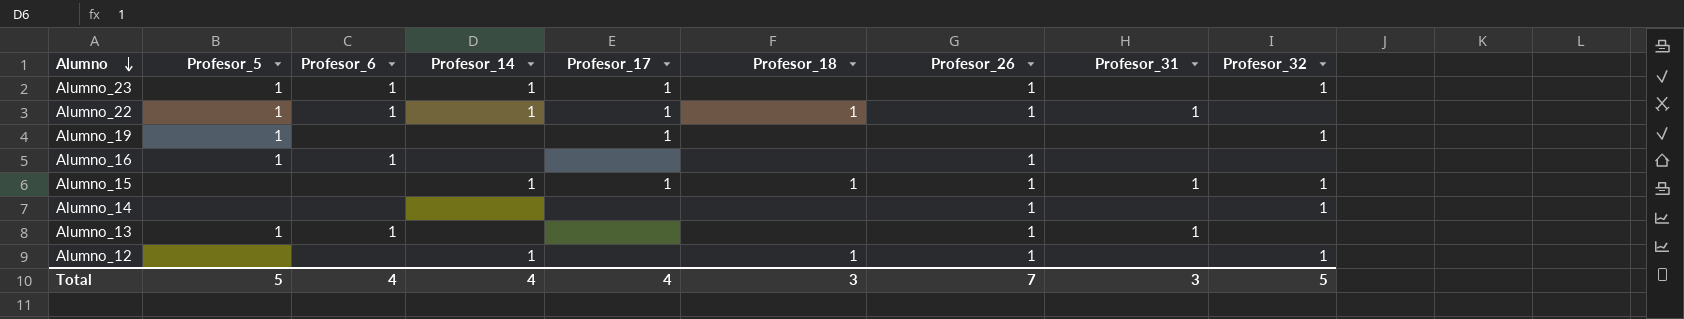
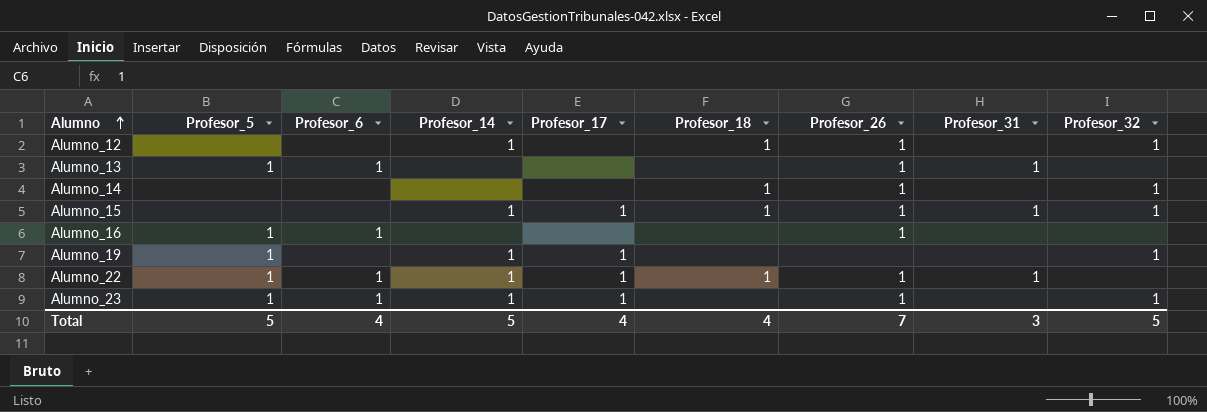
row order: Alumno descending -> Alumno ascending
Alumno_14 | Profesor_18: none -> 1
Alumno_19 | Profesor_14: none -> 1
Total | Profesor_14: 4 -> 5
Total | Profesor_18: 3 -> 4

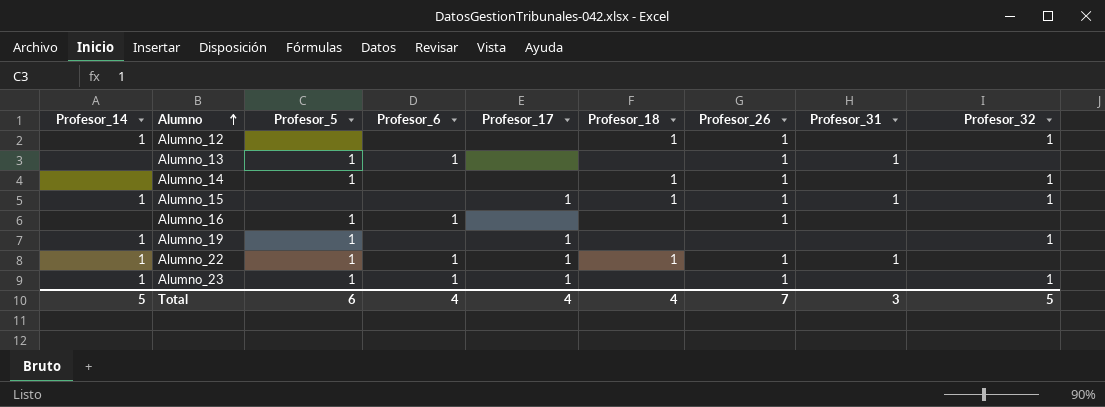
column Profesor_14 | position: 4 -> 1
Alumno_14 | Profesor_5: none -> 1
Total | Profesor_5: 5 -> 6

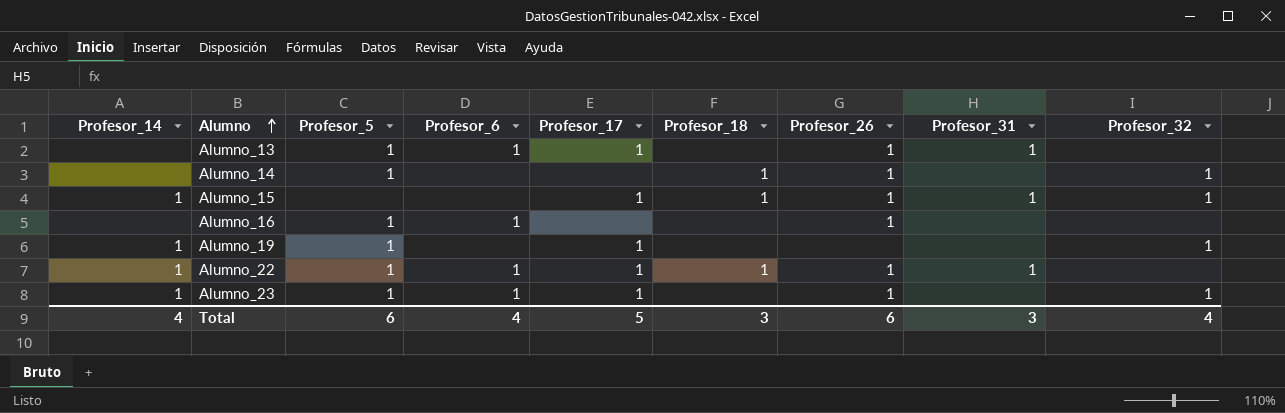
row Alumno_12: 1 | none | none | none | 1 | 1 | none | 1 -> none
Alumno_13 | Profesor_17: none -> 1
Total | Profesor_14: 5 -> 4
Total | Profesor_17: 4 -> 5
Total | Profesor_18: 4 -> 3
Total | Profesor_26: 7 -> 6
Total | Profesor_32: 5 -> 4

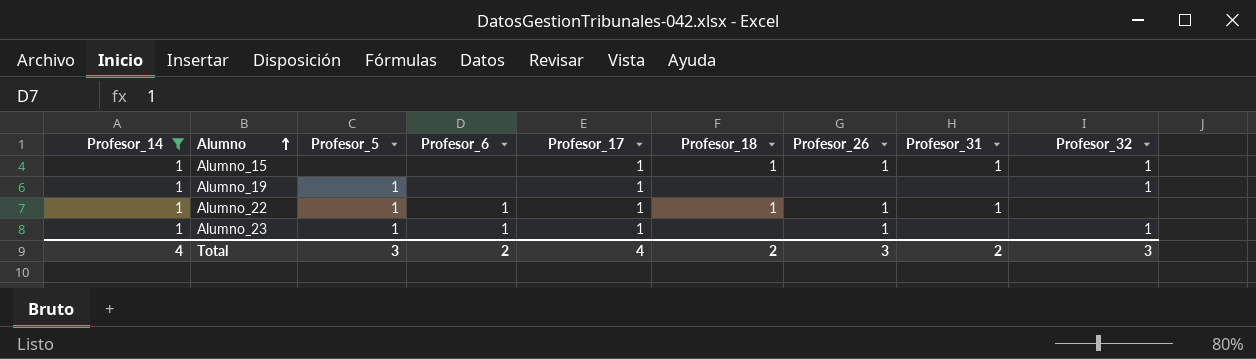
filter: none -> Profesor_14 = 1
Total | Profesor_5: 6 -> 3
Total | Profesor_6: 4 -> 2
Total | Profesor_17: 5 -> 4
Total | Profesor_18: 3 -> 2
Total | Profesor_26: 6 -> 3
Total | Profesor_31: 3 -> 2
Total | Profesor_32: 4 -> 3

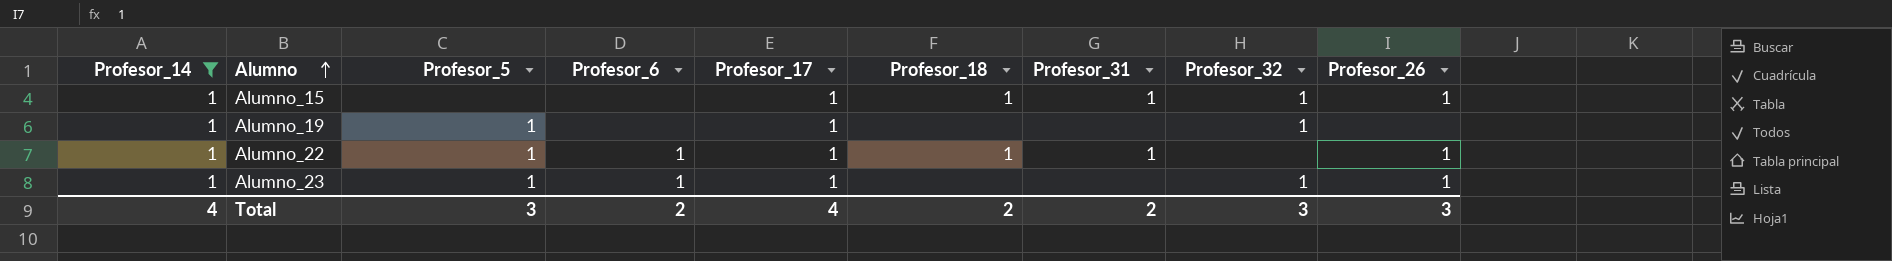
column Profesor_26 | position: 7 -> 9

